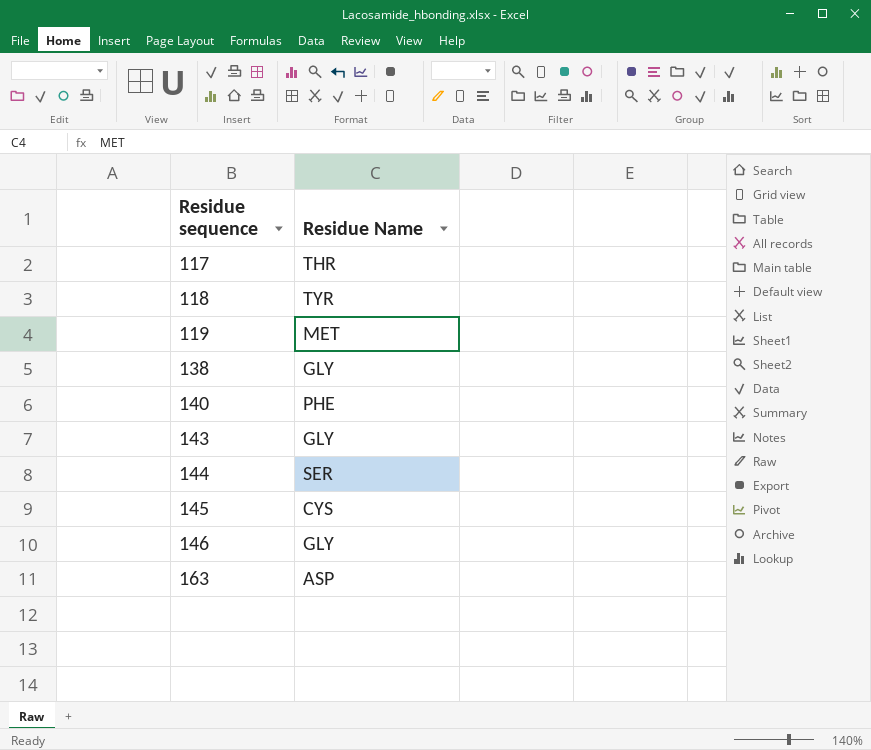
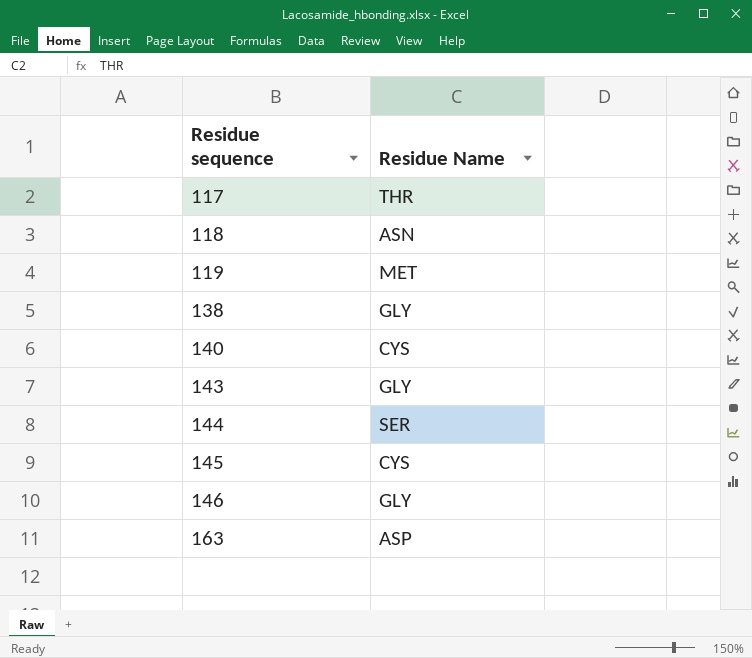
118 | Residue Name: TYR -> ASN
140 | Residue Name: PHE -> CYS

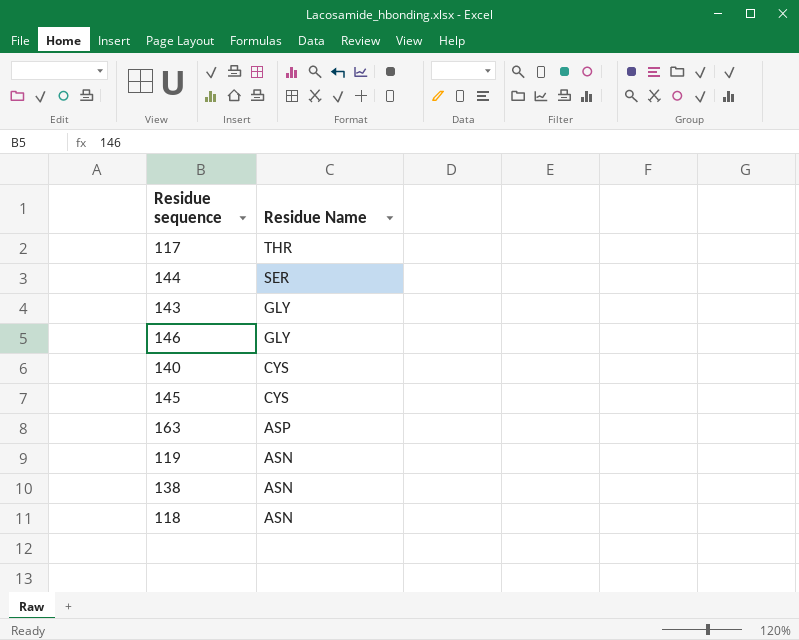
row order: Residue sequence ascending -> Residue Name descending
119 | Residue Name: MET -> ASN
138 | Residue Name: GLY -> ASN

